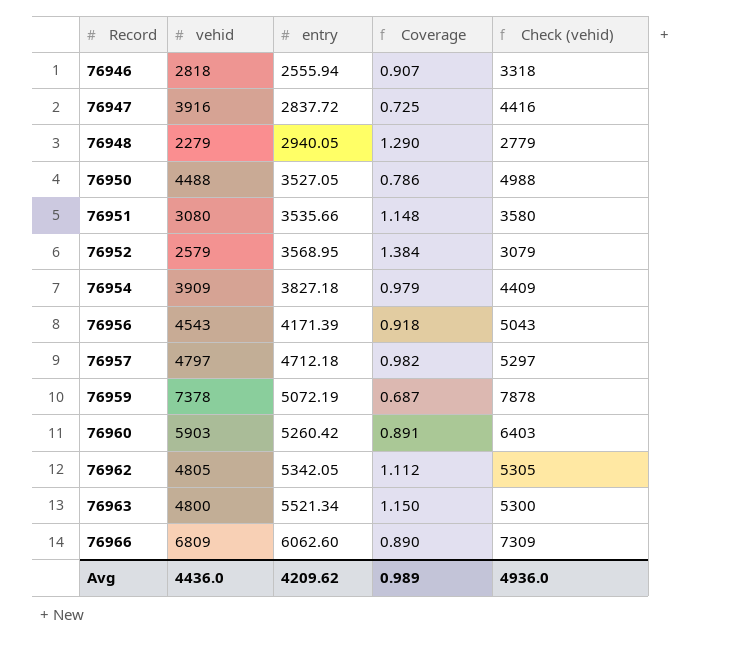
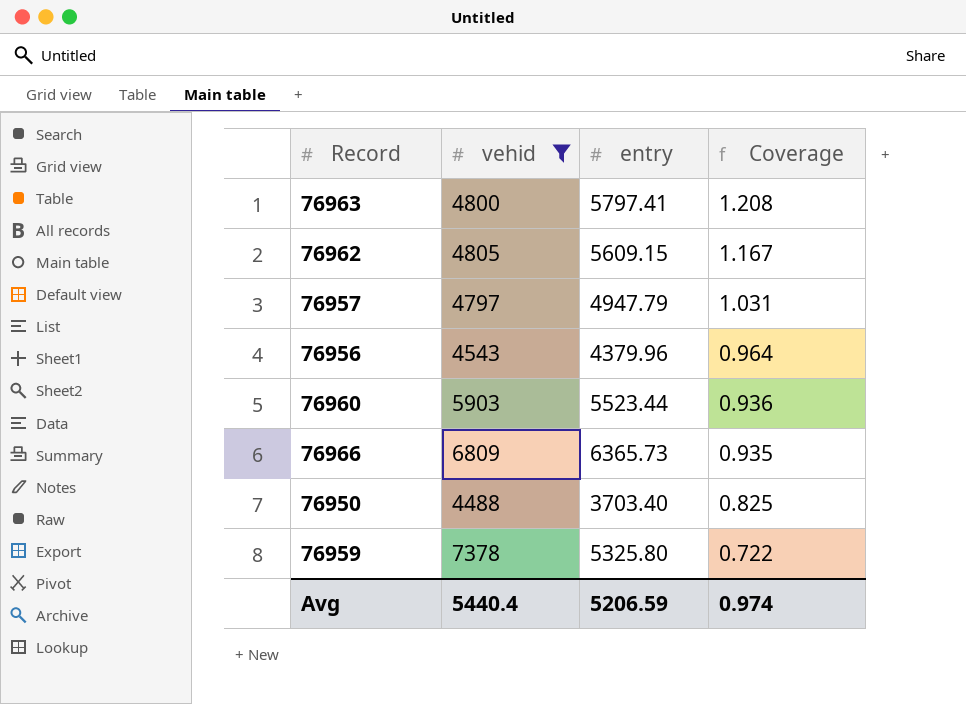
filter: none -> vehid >= 4488
row order: Record ascending -> Coverage descending
column Check (vehid) | formula: [vehid] + 500 -> none
76963 | entry: 5521.34 -> 5797.41
76963 | Coverage: 1.150 -> 1.208
76962 | entry: 5342.05 -> 5609.15
76962 | Coverage: 1.112 -> 1.167
76957 | entry: 4712.18 -> 4947.79
76957 | Coverage: 0.982 -> 1.031
76956 | entry: 4171.39 -> 4379.96
76956 | Coverage: 0.918 -> 0.964
76960 | entry: 5260.42 -> 5523.44
76960 | Coverage: 0.891 -> 0.936
76966 | entry: 6062.60 -> 6365.73
76966 | Coverage: 0.890 -> 0.935
76950 | entry: 3527.05 -> 3703.40
76950 | Coverage: 0.786 -> 0.825
76959 | entry: 5072.19 -> 5325.80
76959 | Coverage: 0.687 -> 0.722
Avg | vehid: 4436.0 -> 5440.4
Avg | entry: 4209.62 -> 5206.59
Avg | Coverage: 0.989 -> 0.974

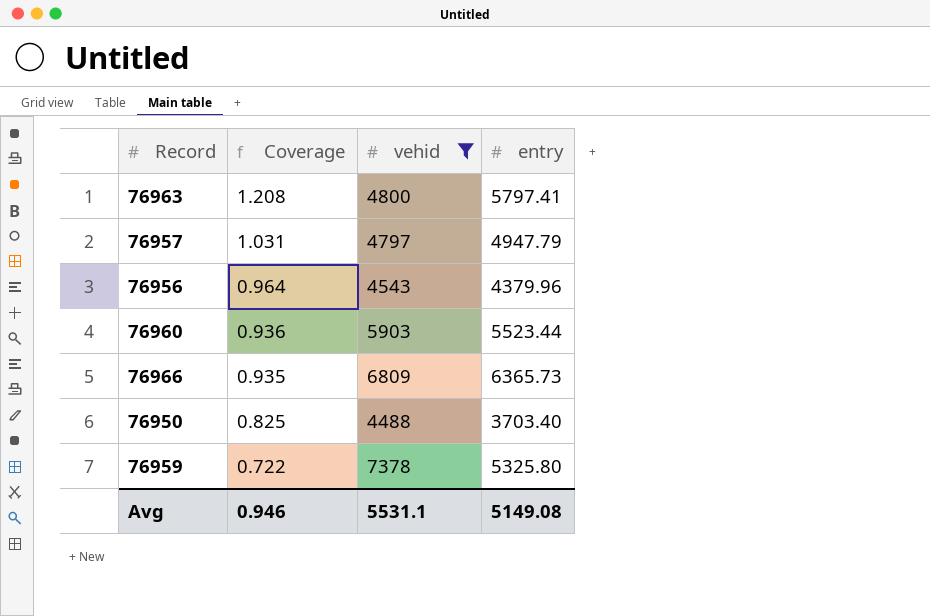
column Coverage | position: 4 -> 2
row 76962: 4805 | 5609.15 | 1.167 -> none
Avg | Coverage: 0.974 -> 0.946
Avg | vehid: 5440.4 -> 5531.1
Avg | entry: 5206.59 -> 5149.08

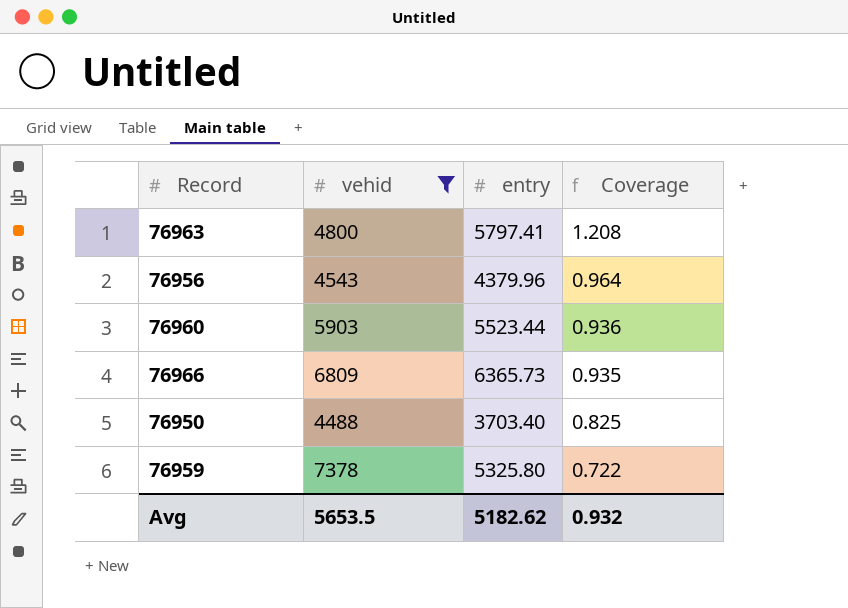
column Coverage | position: 2 -> 4
row 76957: 1.031 | 4797 | 4947.79 -> none
Avg | vehid: 5531.1 -> 5653.5
Avg | entry: 5149.08 -> 5182.62
Avg | Coverage: 0.946 -> 0.932

